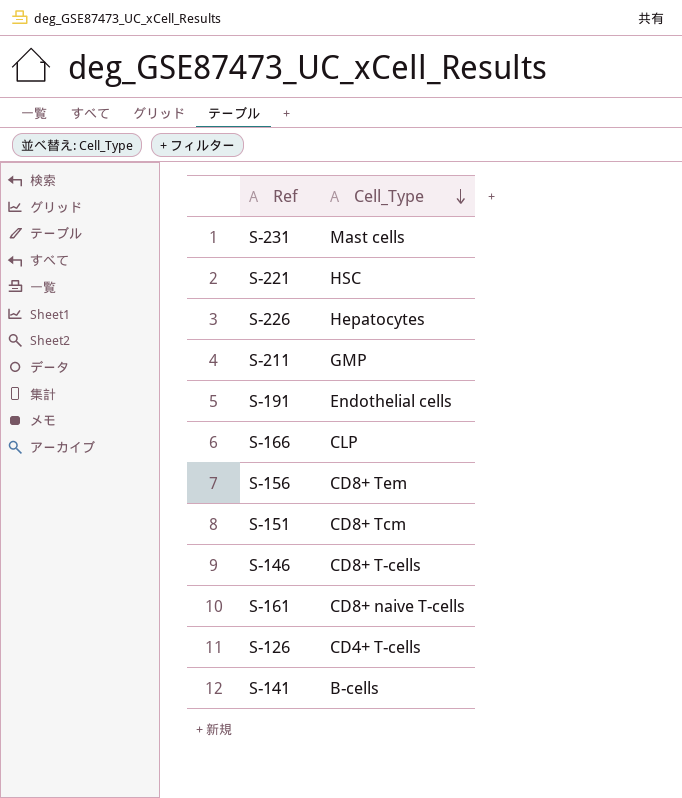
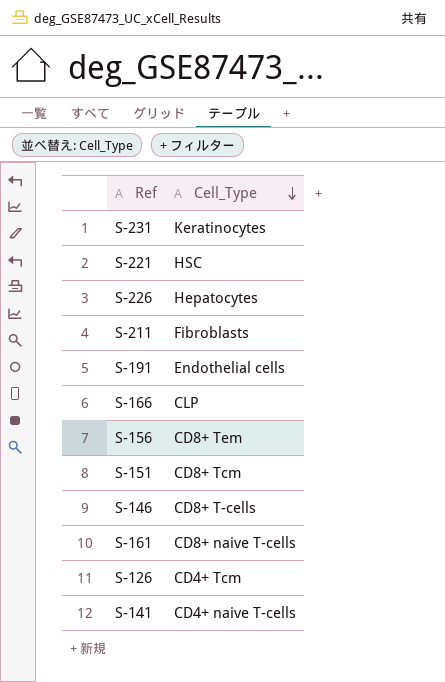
S-231 | Cell_Type: Mast cells -> Keratinocytes
S-211 | Cell_Type: GMP -> Fibroblasts
S-126 | Cell_Type: CD4+ T-cells -> CD4+ Tcm
S-141 | Cell_Type: B-cells -> CD4+ naive T-cells

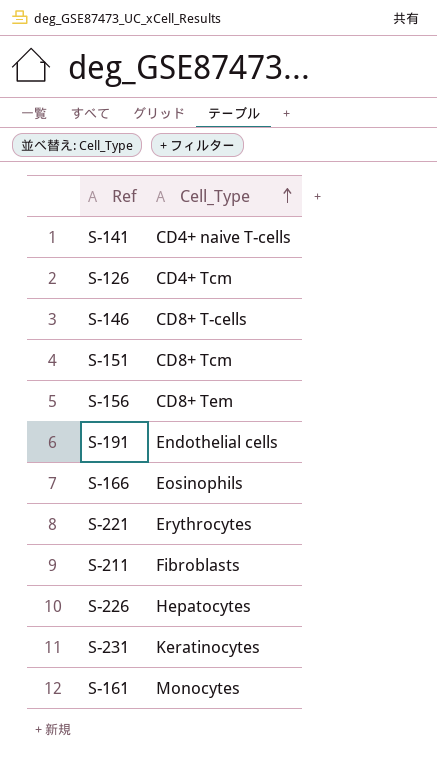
row order: Cell_Type descending -> Cell_Type ascending
S-166 | Cell_Type: CLP -> Eosinophils
S-221 | Cell_Type: HSC -> Erythrocytes
S-161 | Cell_Type: CD8+ naive T-cells -> Monocytes

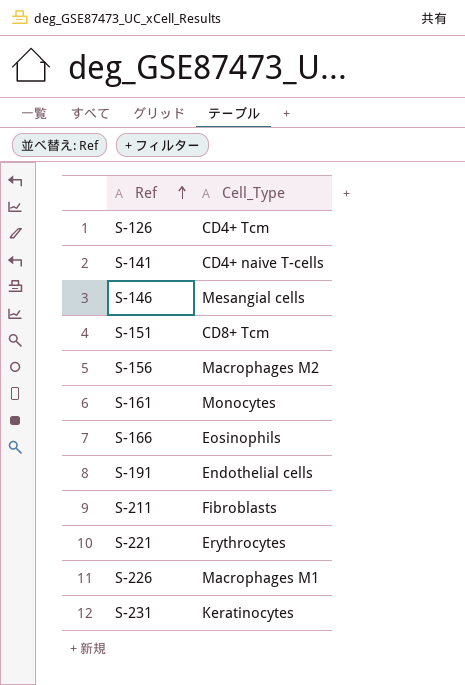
row order: Cell_Type ascending -> Ref ascending
S-146 | Cell_Type: CD8+ T-cells -> Mesangial cells
S-156 | Cell_Type: CD8+ Tem -> Macrophages M2
S-226 | Cell_Type: Hepatocytes -> Macrophages M1

